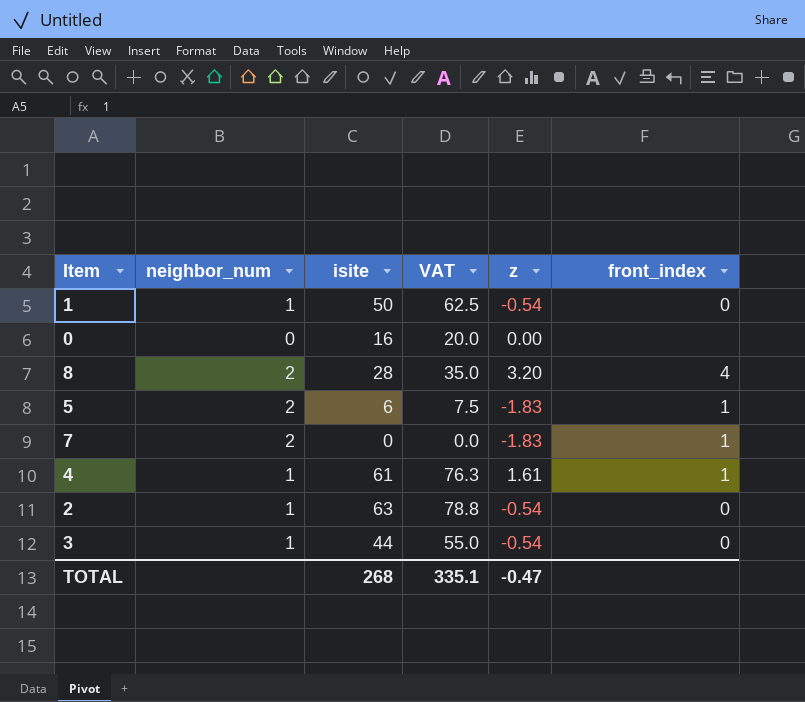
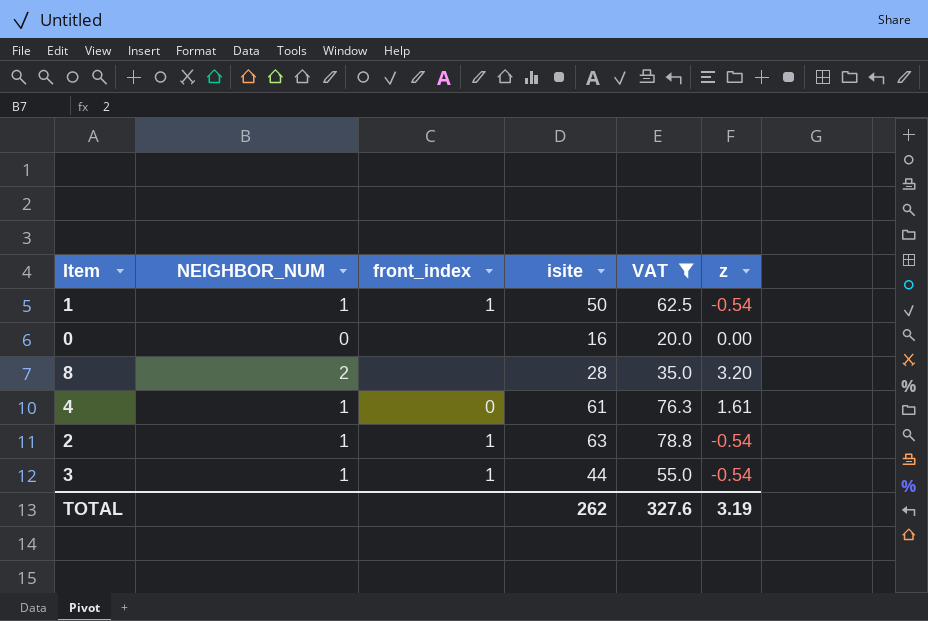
filter: none -> VAT >= 20.0
column name: neighbor_num -> NEIGHBOR_NUM
column front_index | position: 6 -> 3
1 | front_index: 0 -> 1
8 | front_index: 4 -> none
4 | front_index: 1 -> 0
2 | front_index: 0 -> 1
3 | front_index: 0 -> 1
TOTAL | isite: 268 -> 262
TOTAL | VAT: 335.1 -> 327.6
TOTAL | z: -0.47 -> 3.19

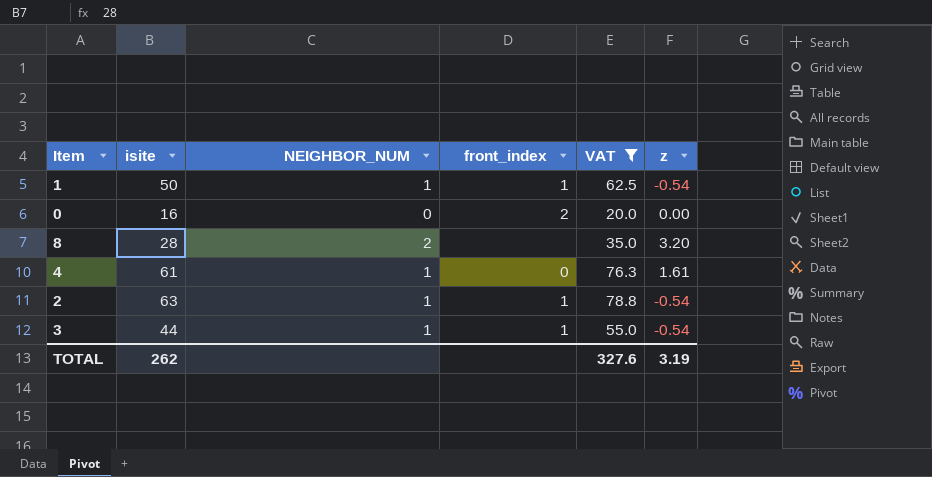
column isite | position: 4 -> 2
0 | front_index: none -> 2

